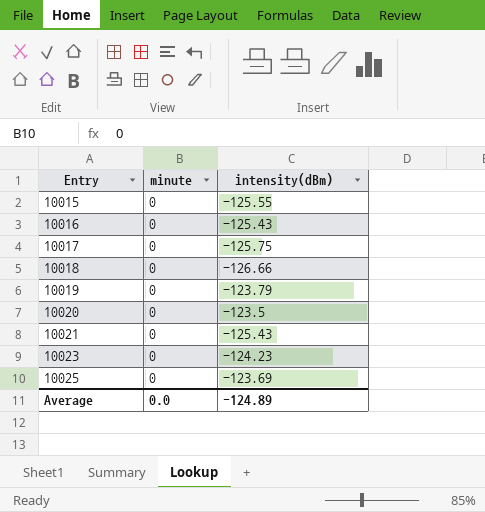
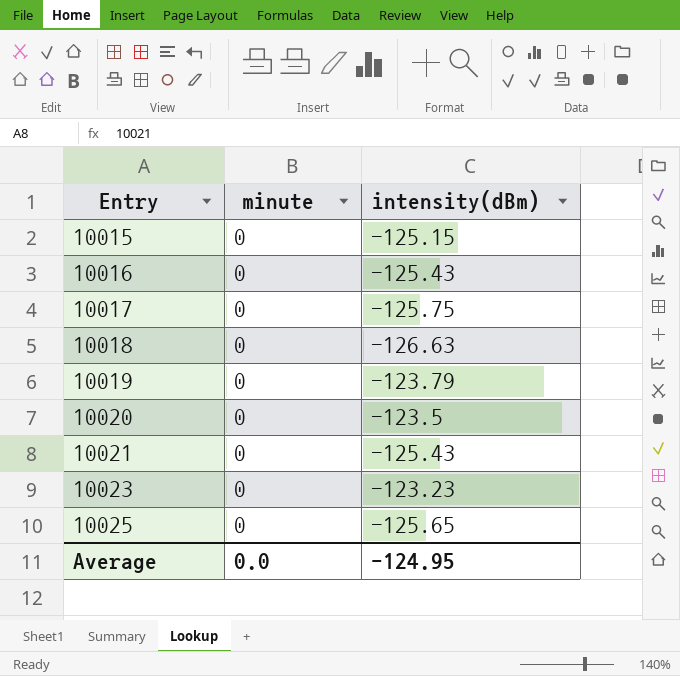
10015 | intensity(dBm): -125.55 -> -125.15
10018 | intensity(dBm): -126.66 -> -126.63
10023 | intensity(dBm): -124.23 -> -123.23
10025 | intensity(dBm): -123.69 -> -125.65
Average | intensity(dBm): -124.89 -> -124.95

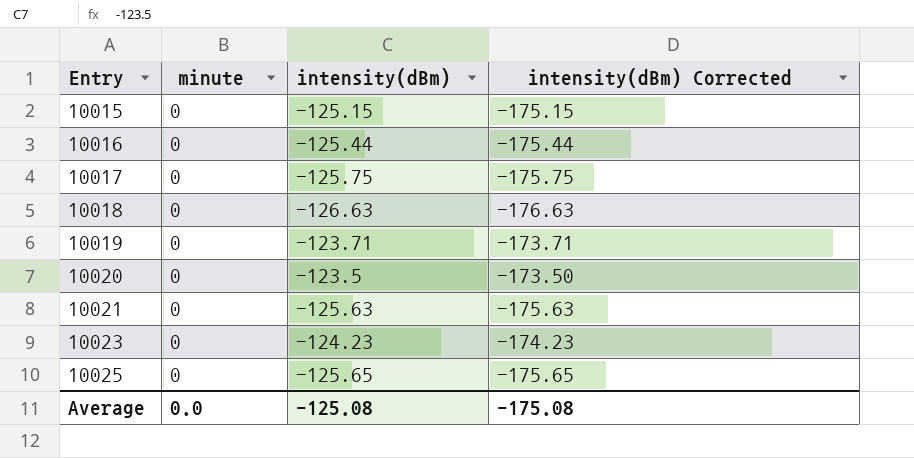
column intensity(dBm) Corrected | formula: none -> [intensity(dBm)] - 50
10016 | intensity(dBm): -125.43 -> -125.44
10019 | intensity(dBm): -123.79 -> -123.71
10021 | intensity(dBm): -125.43 -> -125.63
10023 | intensity(dBm): -123.23 -> -124.23
Average | intensity(dBm): -124.95 -> -125.08

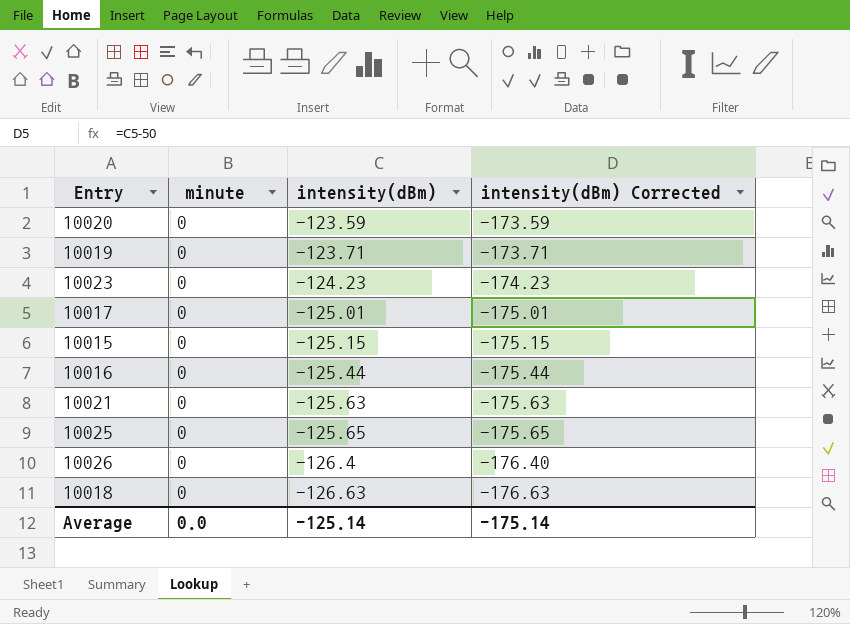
row order: Entry ascending -> intensity(dBm) descending
10020 | intensity(dBm): -123.5 -> -123.59
10020 | intensity(dBm) Corrected: -173.50 -> -173.59
10017 | intensity(dBm): -125.75 -> -125.01
10017 | intensity(dBm) Corrected: -175.75 -> -175.01
row 10026: none -> 0 | -126.4 | -176.40
Average | intensity(dBm): -125.08 -> -125.14
Average | intensity(dBm) Corrected: -175.08 -> -175.14

